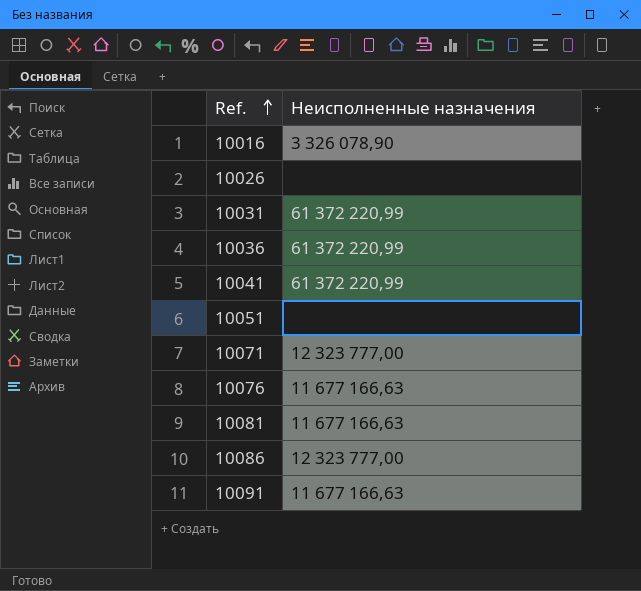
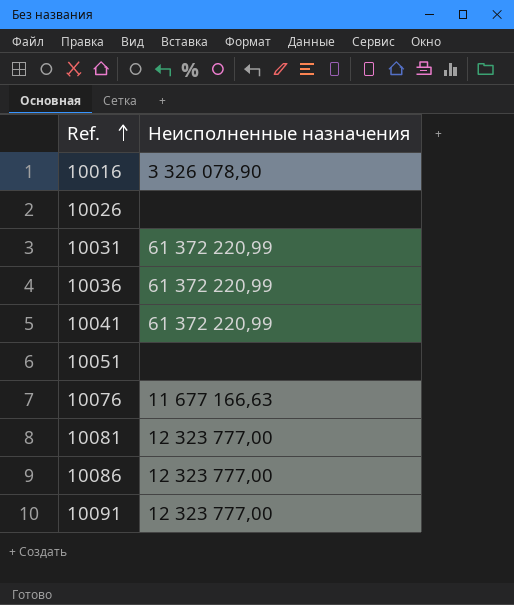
row 10071: 12 323 777,00 -> none
10081 | Неисполненные назначения: 11 677 166,63 -> 12 323 777,00
10091 | Неисполненные назначения: 11 677 166,63 -> 12 323 777,00

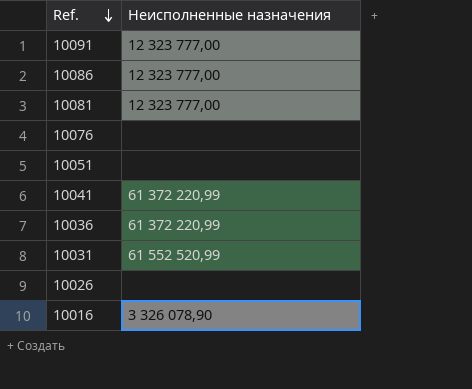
row order: Ref. ascending -> Ref. descending
10076 | Неисполненные назначения: 11 677 166,63 -> none
10031 | Неисполненные назначения: 61 372 220,99 -> 61 552 520,99

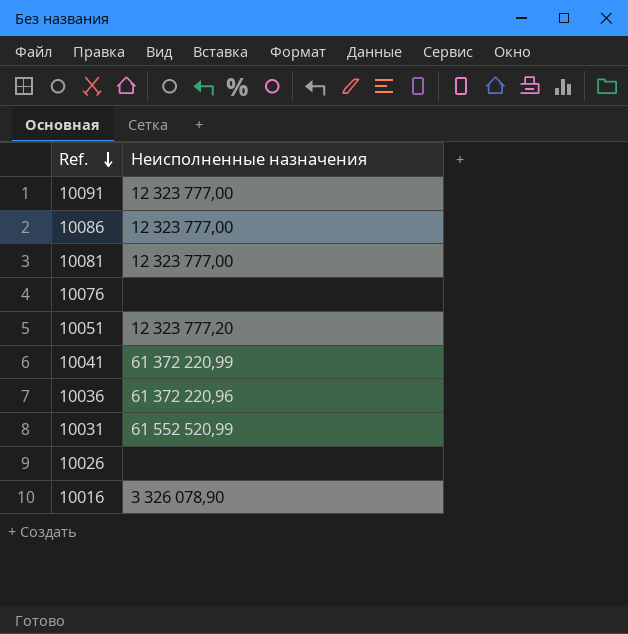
10051 | Неисполненные назначения: none -> 12 323 777,20
10036 | Неисполненные назначения: 61 372 220,99 -> 61 372 220,96

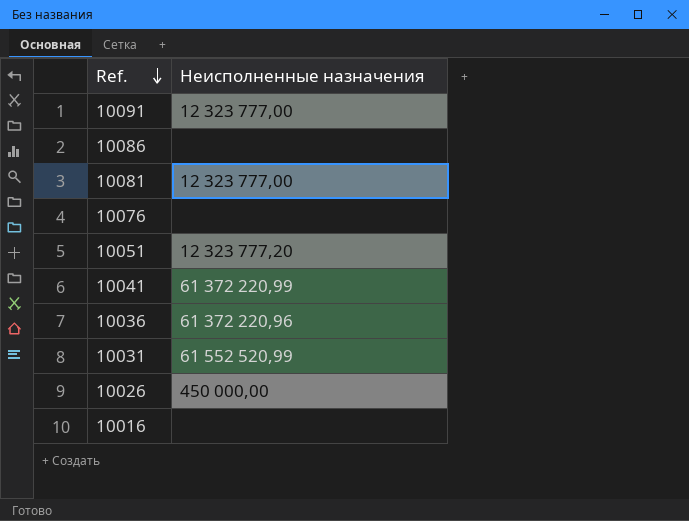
10086 | Неисполненные назначения: 12 323 777,00 -> none
10026 | Неисполненные назначения: none -> 450 000,00
10016 | Неисполненные назначения: 3 326 078,90 -> none

